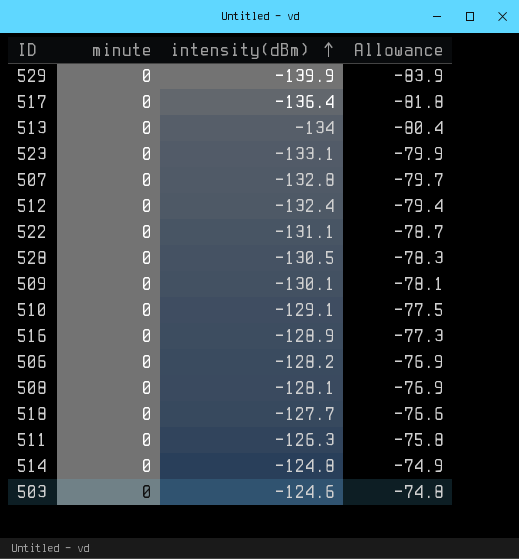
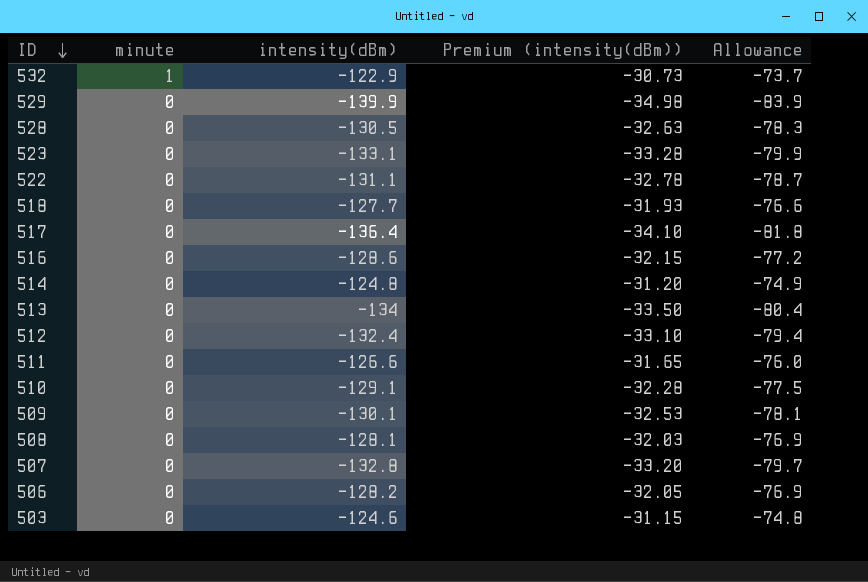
row order: intensity(dBm) ascending -> ID descending
column Premium (intensity(dBm)) | formula: none -> [intensity(dBm)] * 0.25
row 532: none -> 1 | -122.9 | -30.73 | -73.7
516 | intensity(dBm): -128.9 -> -128.6
516 | Allowance: -77.3 -> -77.2
511 | intensity(dBm): -126.3 -> -126.6
511 | Allowance: -75.8 -> -76.0

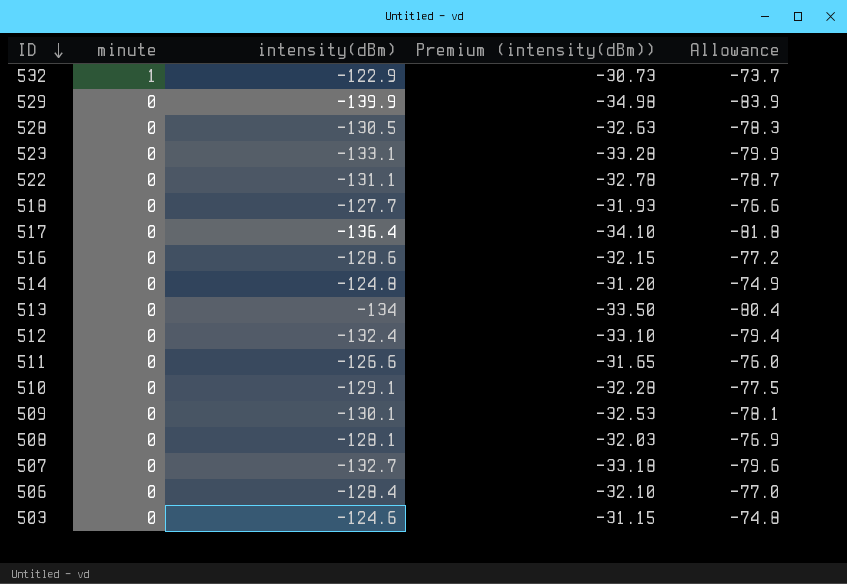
507 | intensity(dBm): -132.8 -> -132.7
507 | Premium (intensity(dBm)): -33.20 -> -33.18
507 | Allowance: -79.7 -> -79.6
506 | intensity(dBm): -128.2 -> -128.4
506 | Premium (intensity(dBm)): -32.05 -> -32.10
506 | Allowance: -76.9 -> -77.0

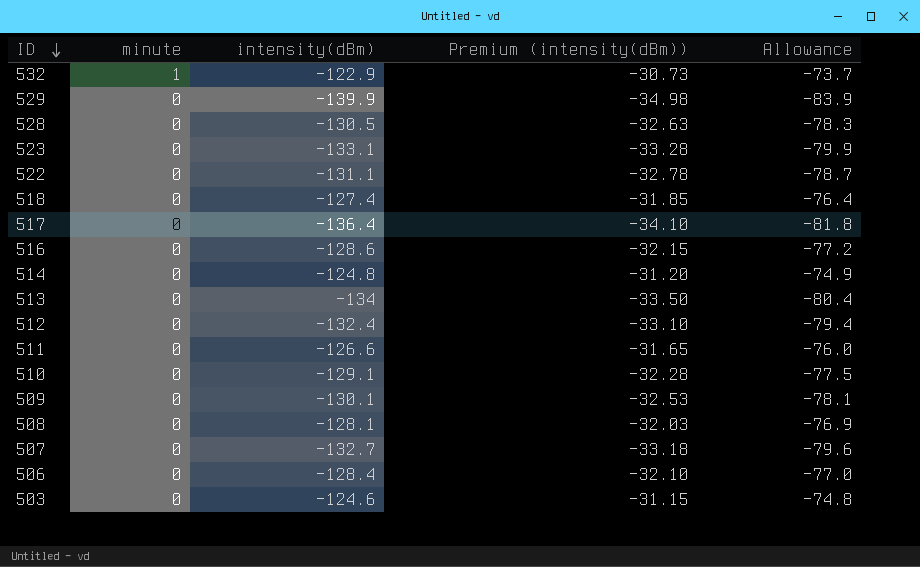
518 | intensity(dBm): -127.7 -> -127.4
518 | Premium (intensity(dBm)): -31.93 -> -31.85
518 | Allowance: -76.6 -> -76.4

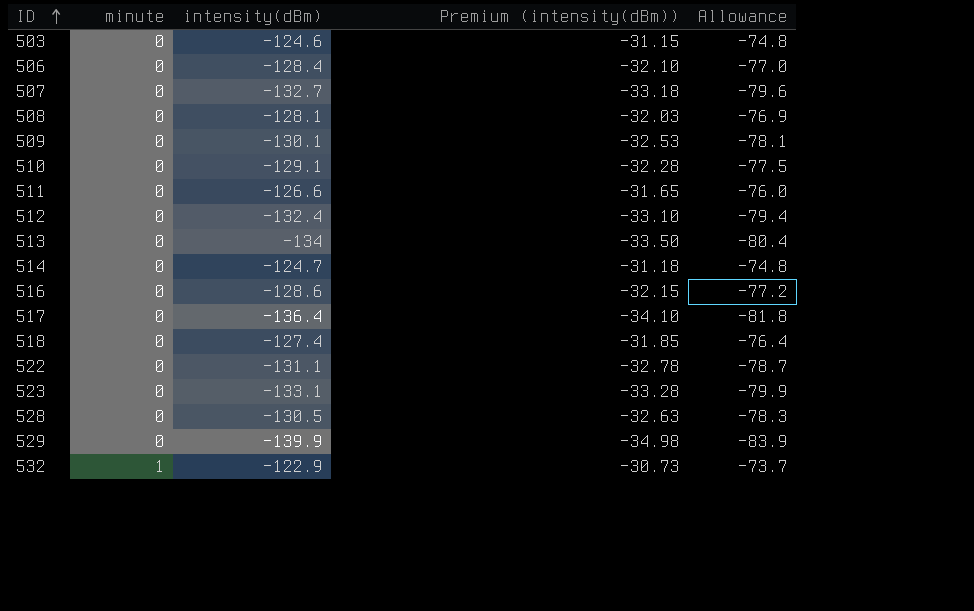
row order: ID descending -> ID ascending
514 | intensity(dBm): -124.8 -> -124.7
514 | Premium (intensity(dBm)): -31.20 -> -31.18
514 | Allowance: -74.9 -> -74.8

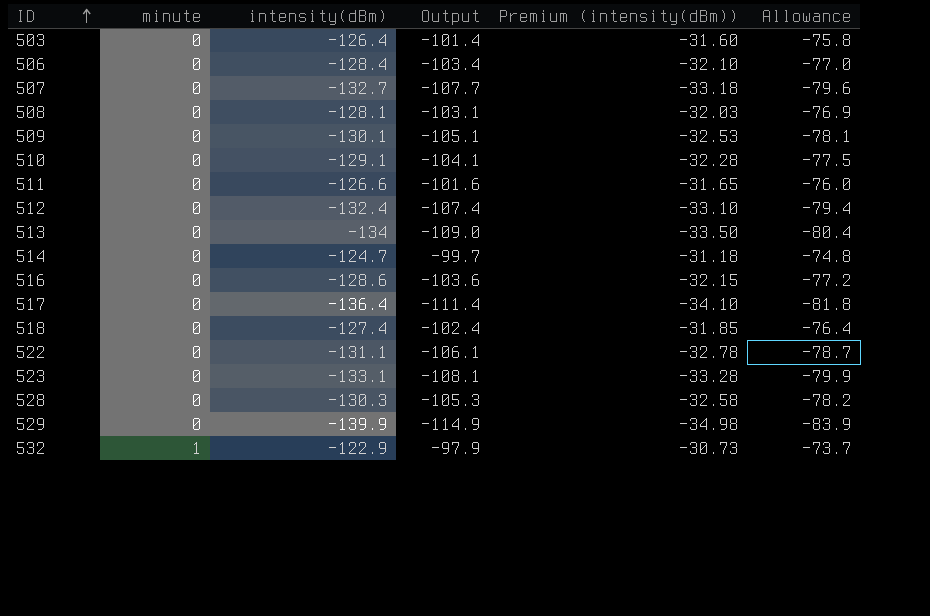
column Output | formula: none -> [intensity(dBm)] + 25
503 | intensity(dBm): -124.6 -> -126.4
503 | Premium (intensity(dBm)): -31.15 -> -31.60
503 | Allowance: -74.8 -> -75.8
528 | intensity(dBm): -130.5 -> -130.3
528 | Premium (intensity(dBm)): -32.63 -> -32.58
528 | Allowance: -78.3 -> -78.2

